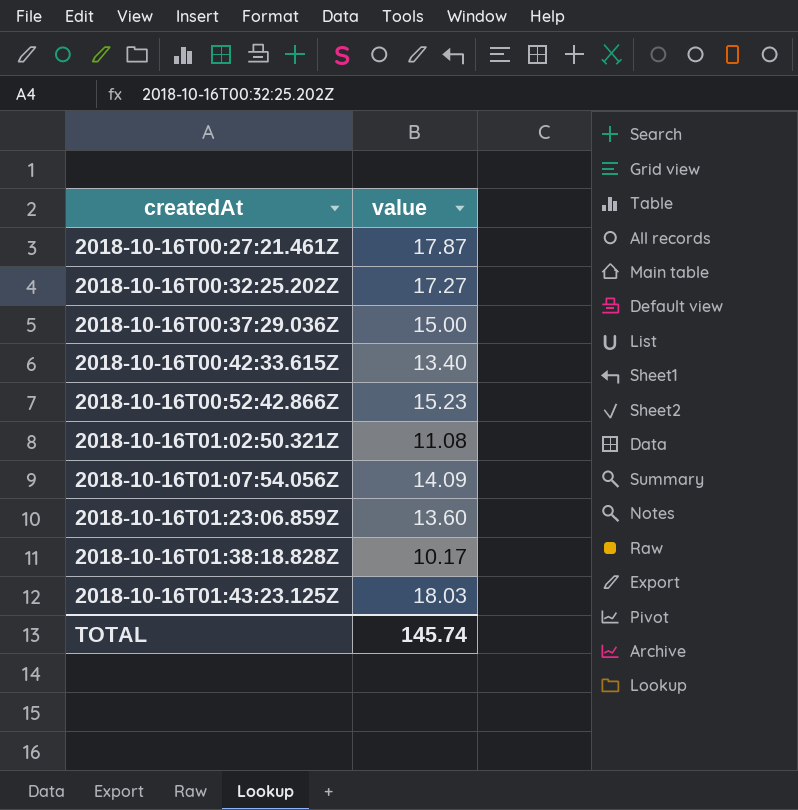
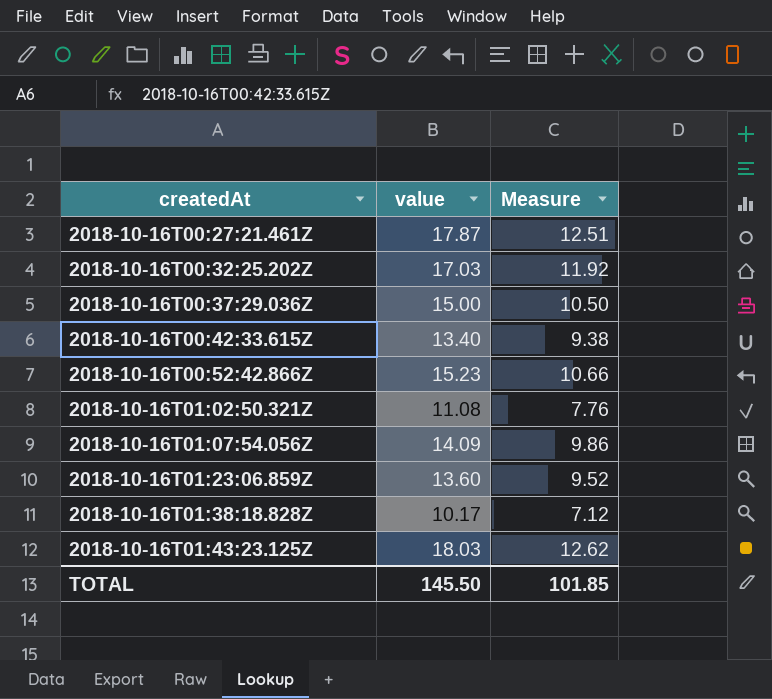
column Measure | formula: none -> [value] * 0.7
2018-10-16T00:32:25.202Z | value: 17.27 -> 17.03
TOTAL | value: 145.74 -> 145.50

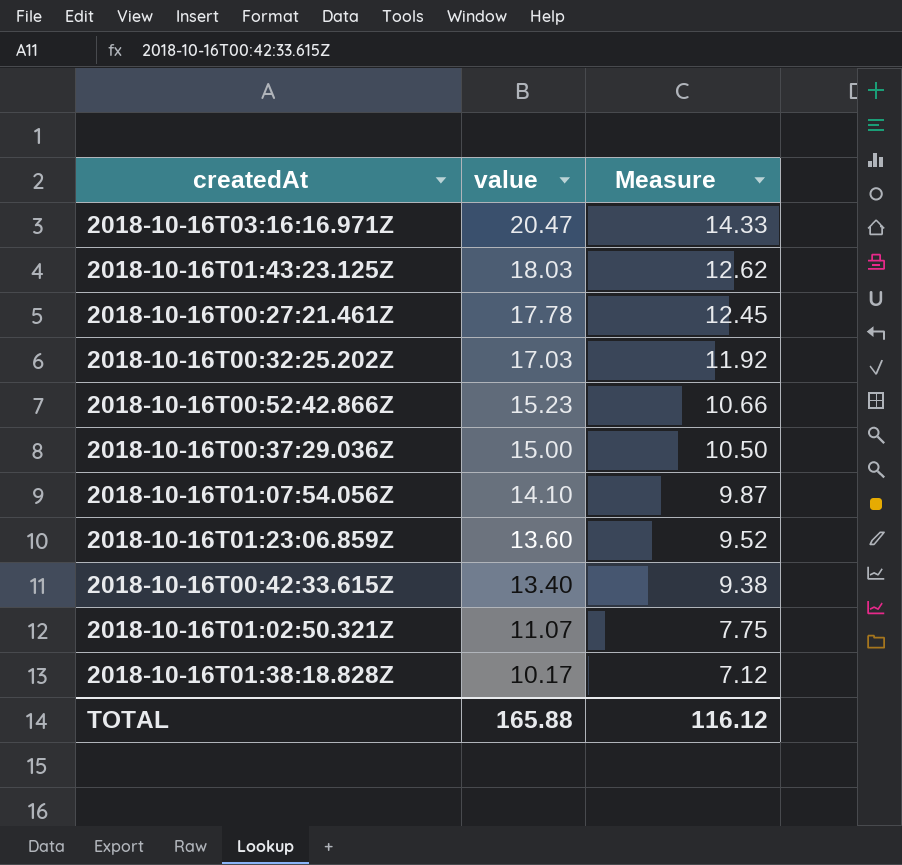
row order: createdAt ascending -> value descending
row 2018-10-16T03:16:16.971Z: none -> 20.47 | 14.33
2018-10-16T00:27:21.461Z | value: 17.87 -> 17.78
2018-10-16T00:27:21.461Z | Measure: 12.51 -> 12.45
2018-10-16T01:07:54.056Z | value: 14.09 -> 14.10
2018-10-16T01:07:54.056Z | Measure: 9.86 -> 9.87
2018-10-16T01:02:50.321Z | value: 11.08 -> 11.07
2018-10-16T01:02:50.321Z | Measure: 7.76 -> 7.75
TOTAL | value: 145.50 -> 165.88
TOTAL | Measure: 101.85 -> 116.12

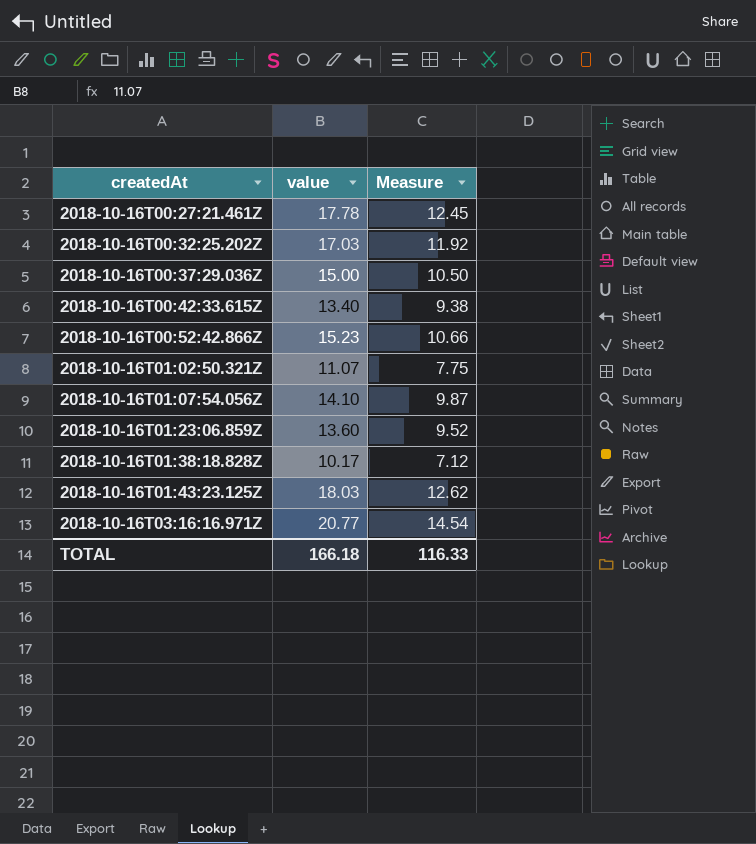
row order: value descending -> createdAt ascending
2018-10-16T03:16:16.971Z | value: 20.47 -> 20.77
2018-10-16T03:16:16.971Z | Measure: 14.33 -> 14.54
TOTAL | value: 165.88 -> 166.18
TOTAL | Measure: 116.12 -> 116.33

